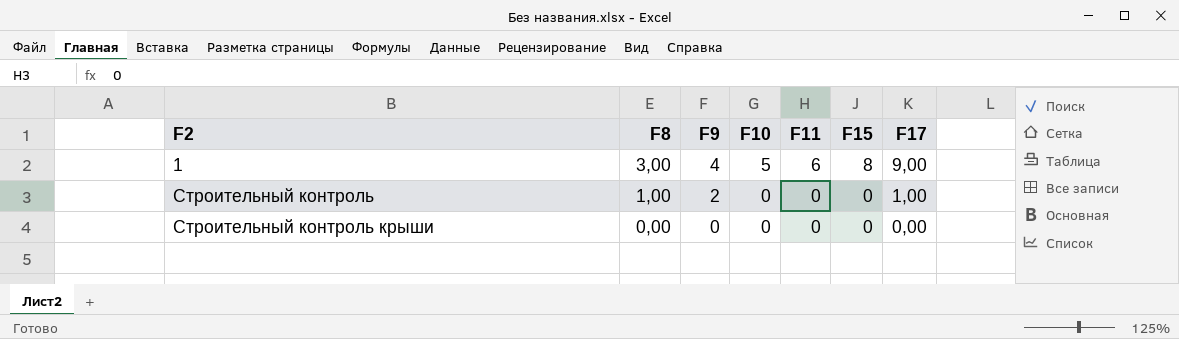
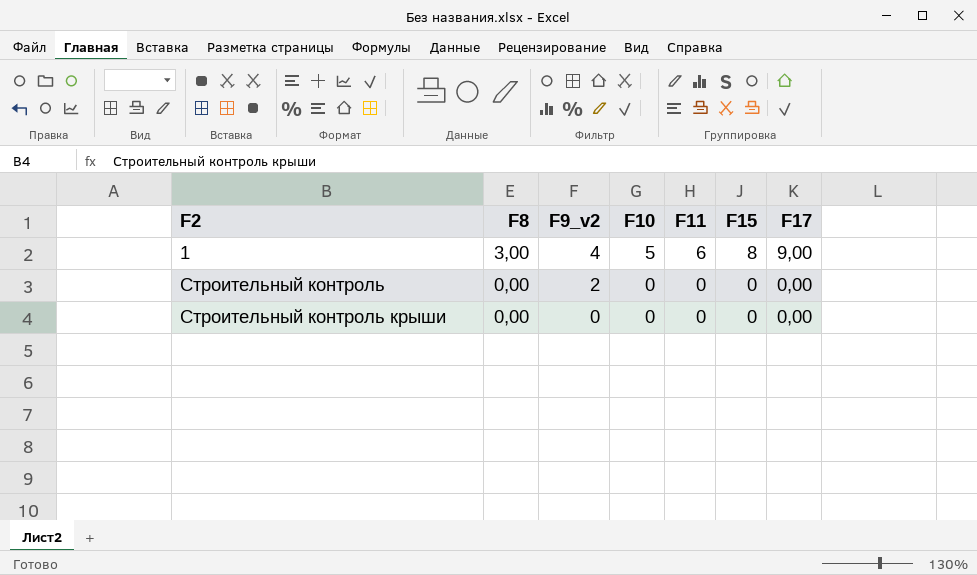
column name: F9 -> F9_v2
Строительный контроль | F8: 1,00 -> 0,00
Строительный контроль | F17: 1,00 -> 0,00

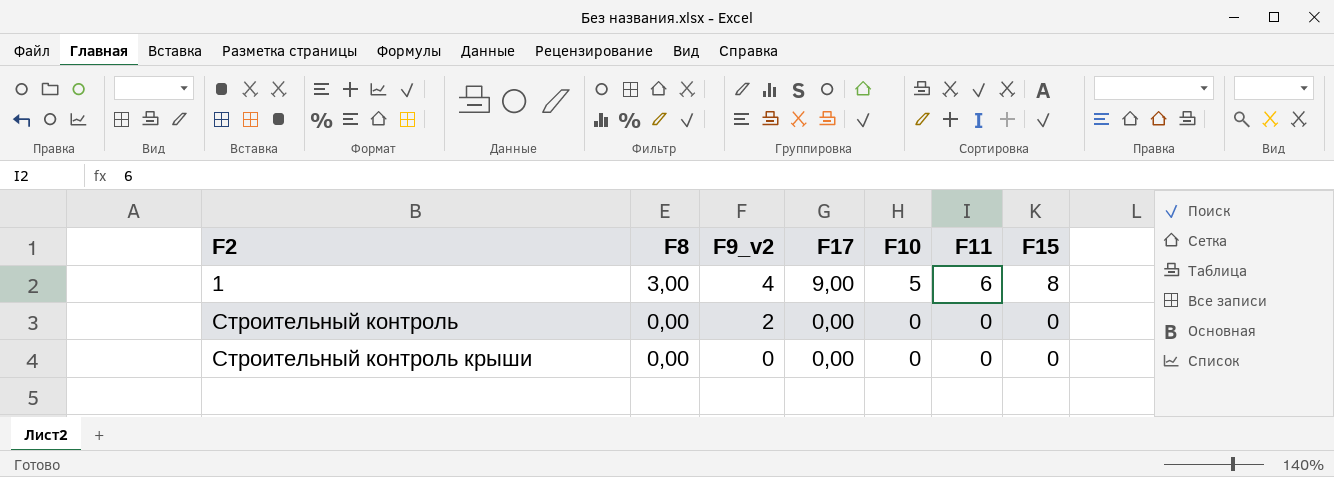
column F17 | position: 7 -> 4

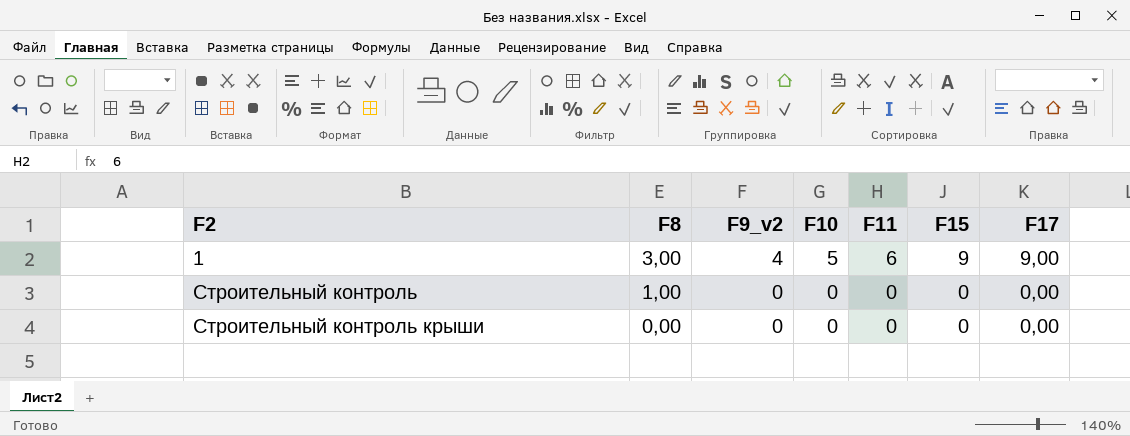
column F17 | position: 4 -> 7
1 | F15: 8 -> 9
Строительный контроль | F8: 0,00 -> 1,00
Строительный контроль | F9_v2: 2 -> 0

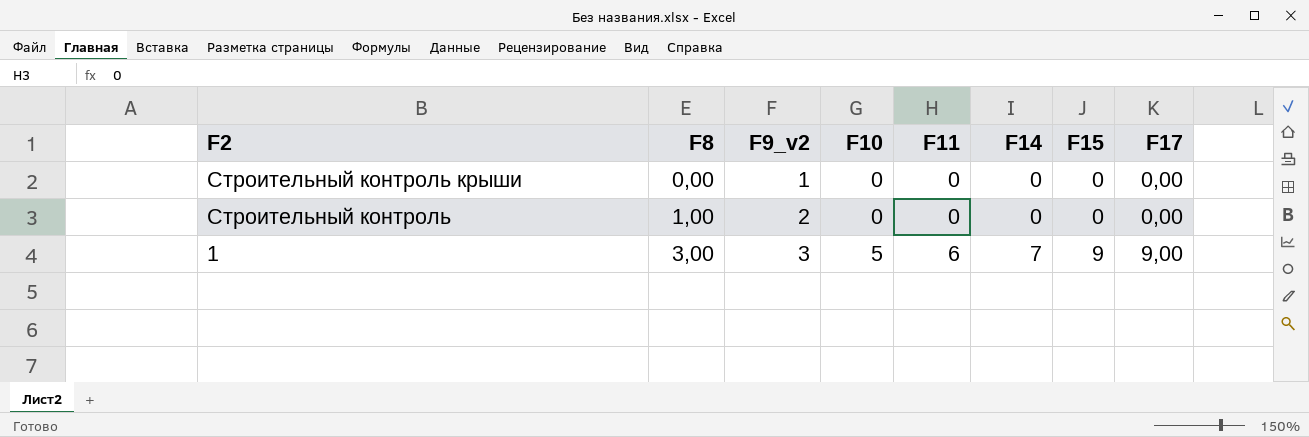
row order: F2 ascending -> F2 descending
column F14 | position: none -> 6
Строительный контроль крыши | F9_v2: 0 -> 1
Строительный контроль | F9_v2: 0 -> 2
1 | F9_v2: 4 -> 3

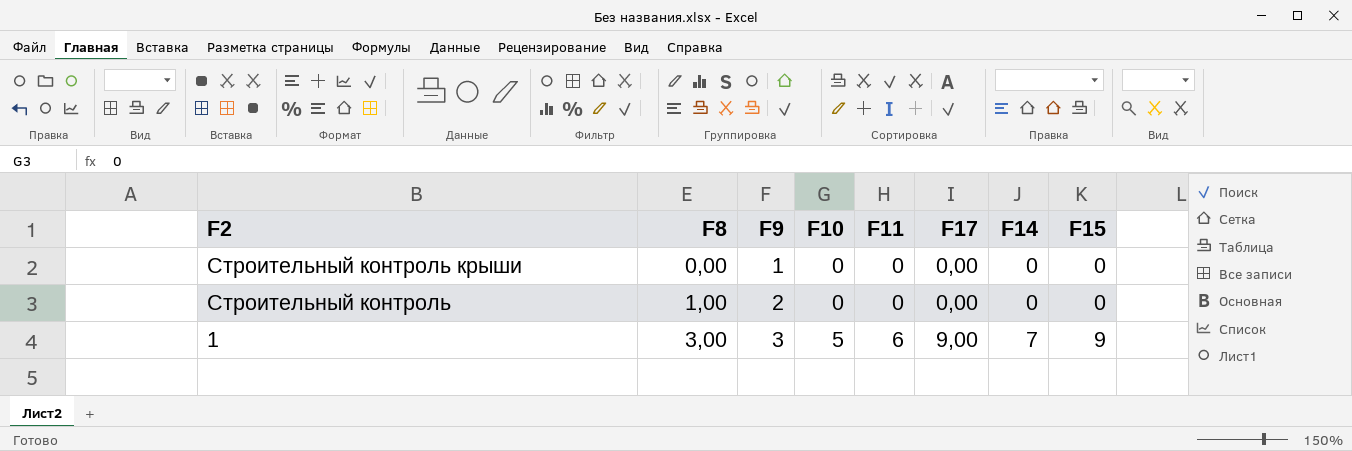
column name: F9_v2 -> F9
column F17 | position: 8 -> 6

